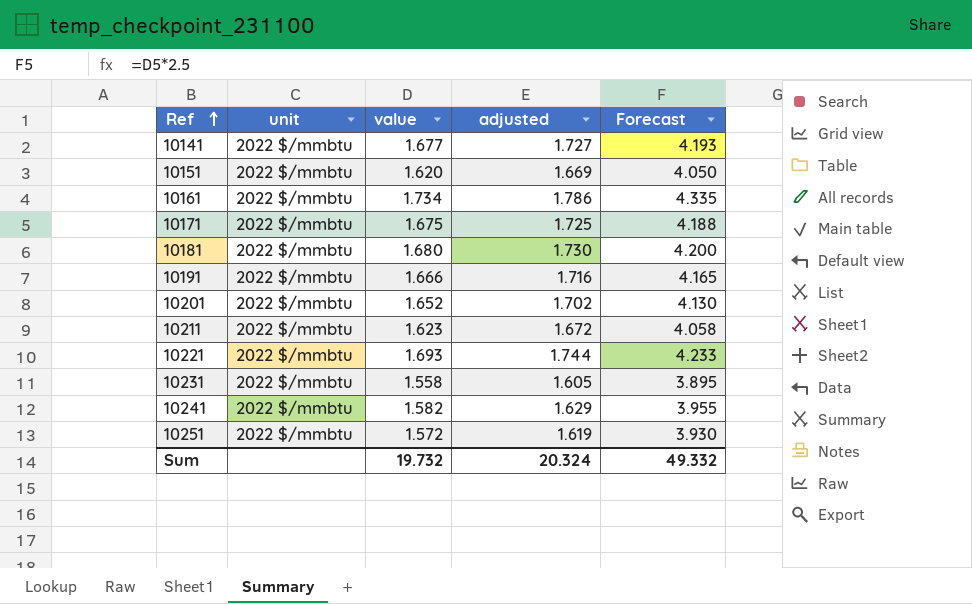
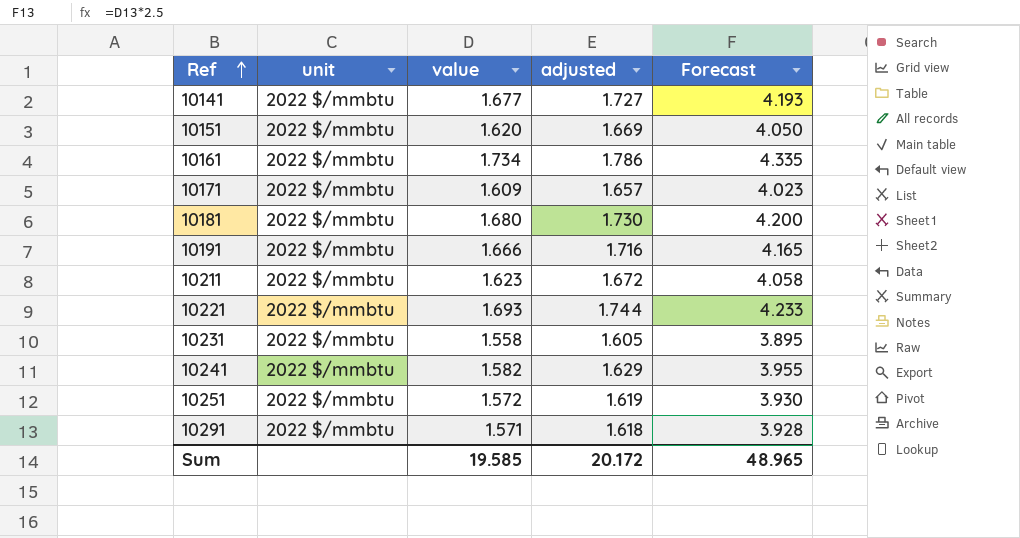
row 10201: 2022 $/mmbtu | 1.652 | 1.702 | 4.130 -> none
10171 | value: 1.675 -> 1.609
10171 | adjusted: 1.725 -> 1.657
10171 | Forecast: 4.188 -> 4.023
row 10291: none -> 2022 $/mmbtu | 1.571 | 1.618 | 3.928
Sum | value: 19.732 -> 19.585
Sum | adjusted: 20.324 -> 20.172
Sum | Forecast: 49.332 -> 48.965

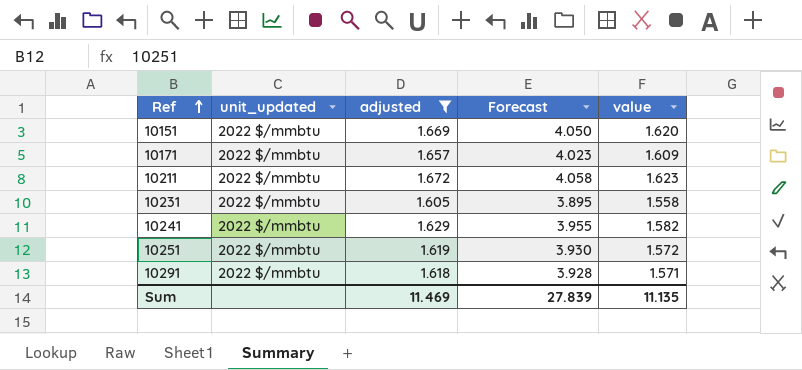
filter: none -> adjusted <= 1.672
column name: unit -> unit_updated
column value | position: 3 -> 5
Sum | adjusted: 20.172 -> 11.469
Sum | Forecast: 48.965 -> 27.839
Sum | value: 19.585 -> 11.135

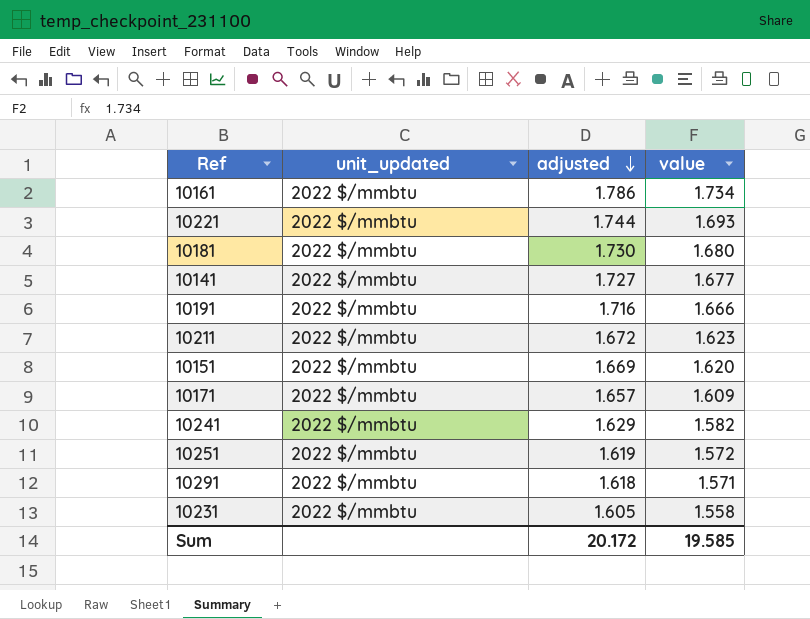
filter: adjusted <= 1.672 -> none
row order: Ref ascending -> adjusted descending
column Forecast | formula: [value] * 2.5 -> none
Sum | adjusted: 11.469 -> 20.172
Sum | value: 11.135 -> 19.585

